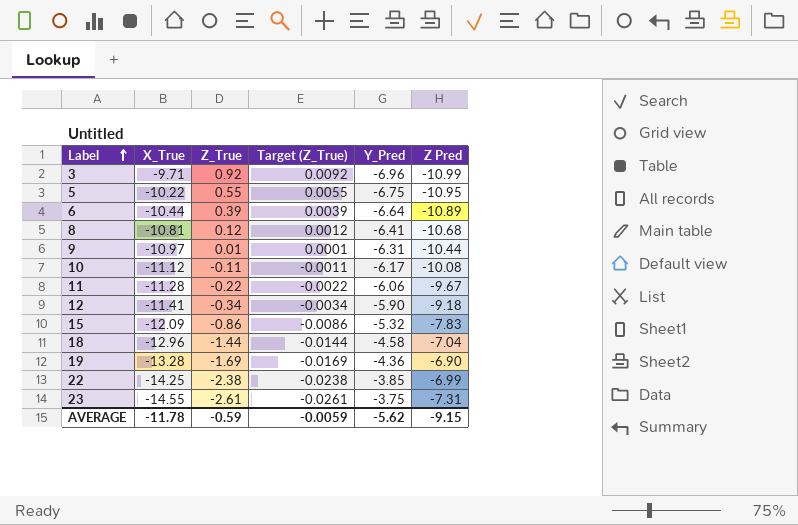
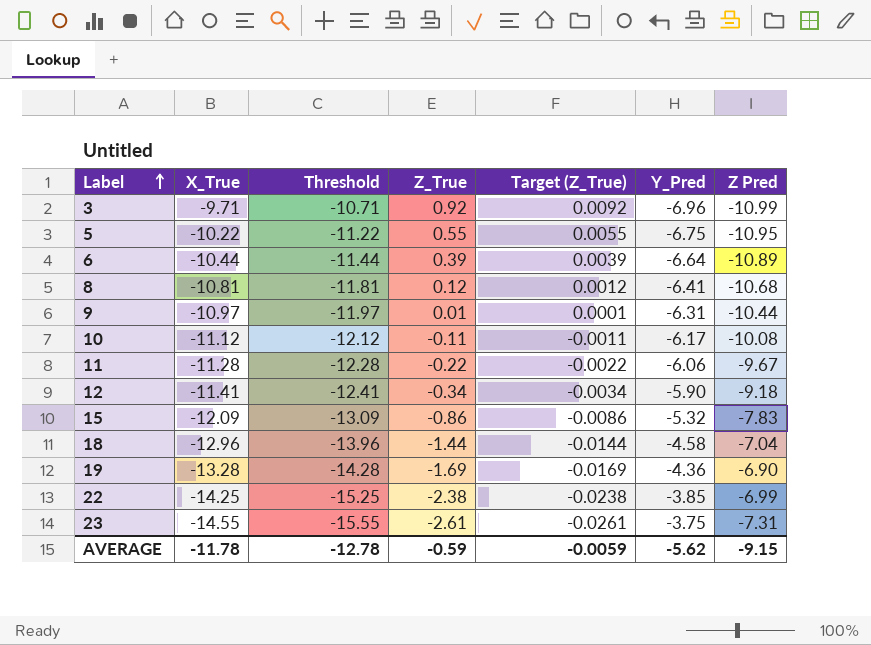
column Threshold | formula: none -> [X_True] - 1

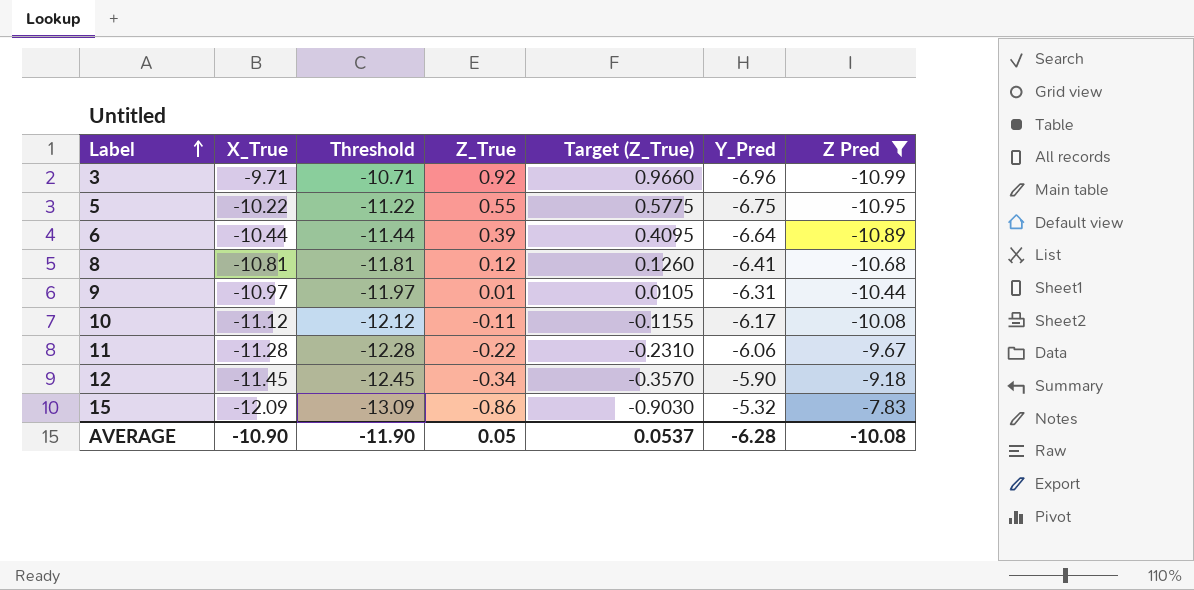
filter: none -> Z Pred <= -7.83
column Target (Z_True) | formula: [Z_True] * 0.01 -> [Z_True] * 1.05
12 | X_True: -11.41 -> -11.45
12 | Threshold: -12.41 -> -12.45
AVERAGE | X_True: -11.78 -> -10.90
AVERAGE | Threshold: -12.78 -> -11.90
AVERAGE | Z_True: -0.59 -> 0.05
AVERAGE | Target (Z_True): -0.0059 -> 0.0537
AVERAGE | Y_Pred: -5.62 -> -6.28
AVERAGE | Z Pred: -9.15 -> -10.08

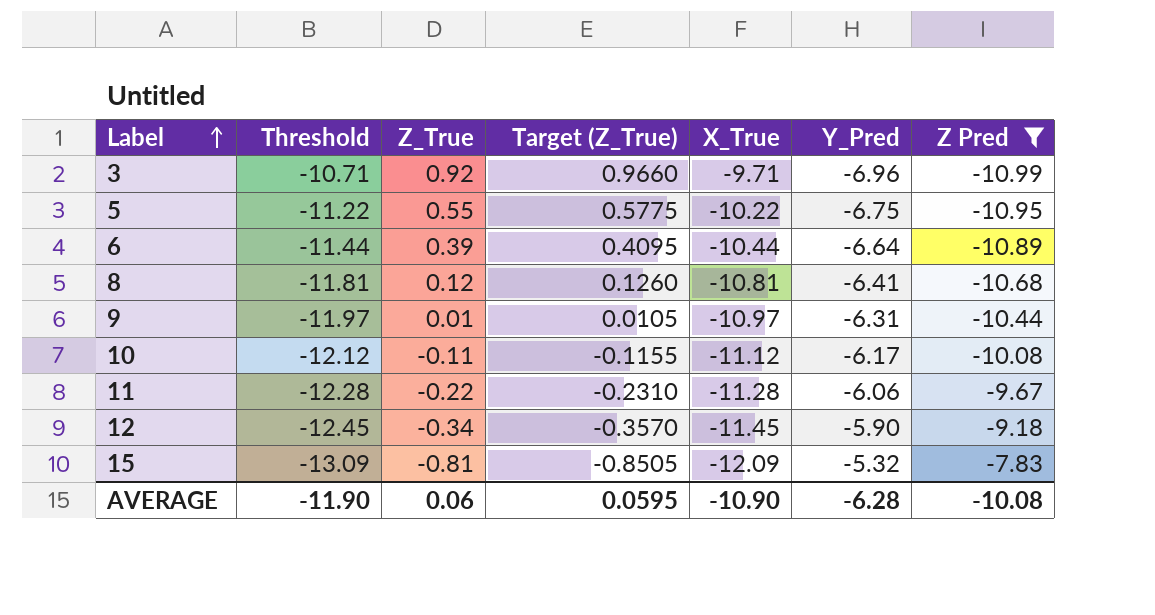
column X_True | position: 2 -> 5
15 | Z_True: -0.86 -> -0.81
15 | Target (Z_True): -0.9030 -> -0.8505
AVERAGE | Z_True: 0.05 -> 0.06
AVERAGE | Target (Z_True): 0.0537 -> 0.0595

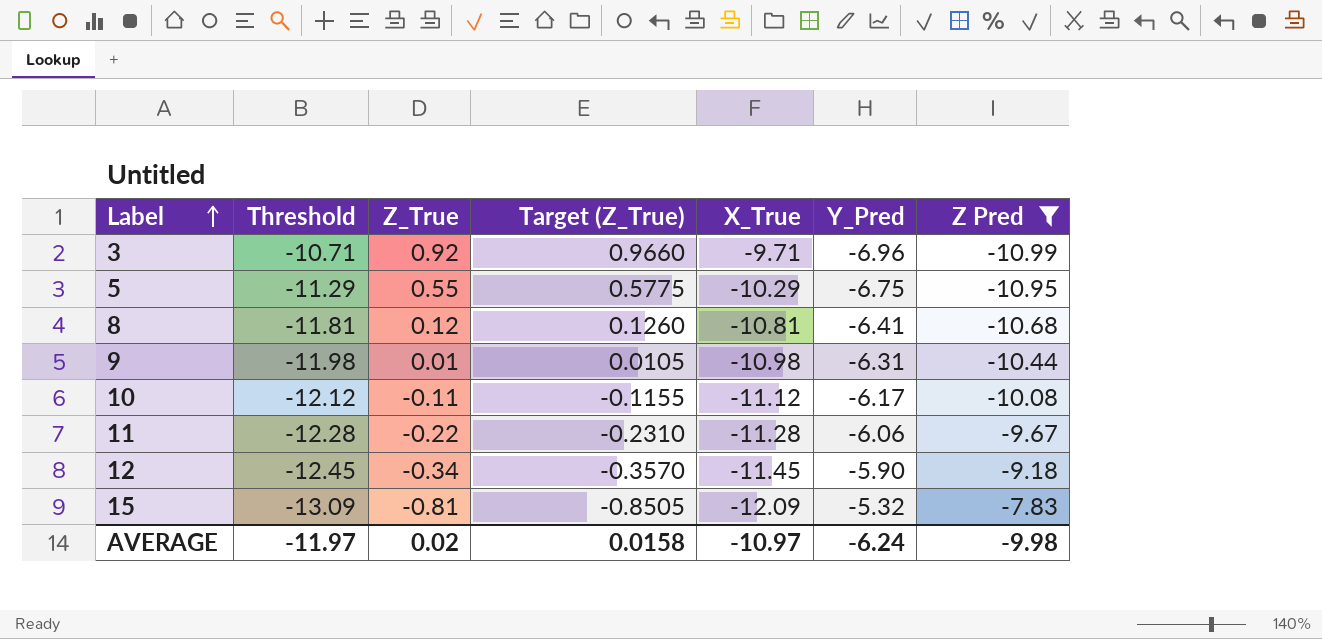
row 6: -11.44 | 0.39 | 0.4095 | -10.44 | -6.64 | -10.89 -> none
5 | Threshold: -11.22 -> -11.29
5 | X_True: -10.22 -> -10.29
9 | Threshold: -11.97 -> -11.98
9 | X_True: -10.97 -> -10.98
AVERAGE | Threshold: -11.90 -> -11.97
AVERAGE | Z_True: 0.06 -> 0.02
AVERAGE | Target (Z_True): 0.0595 -> 0.0158
AVERAGE | X_True: -10.90 -> -10.97
AVERAGE | Y_Pred: -6.28 -> -6.24
AVERAGE | Z Pred: -10.08 -> -9.98

